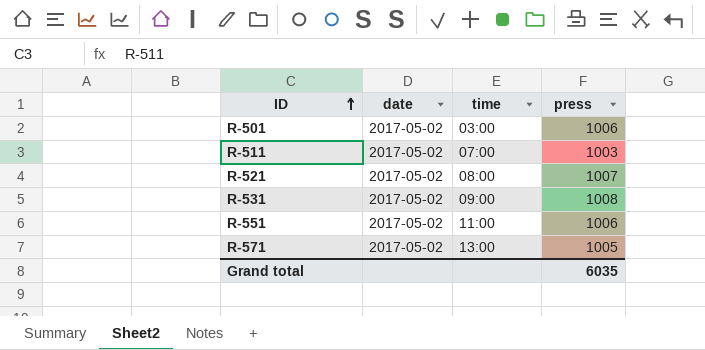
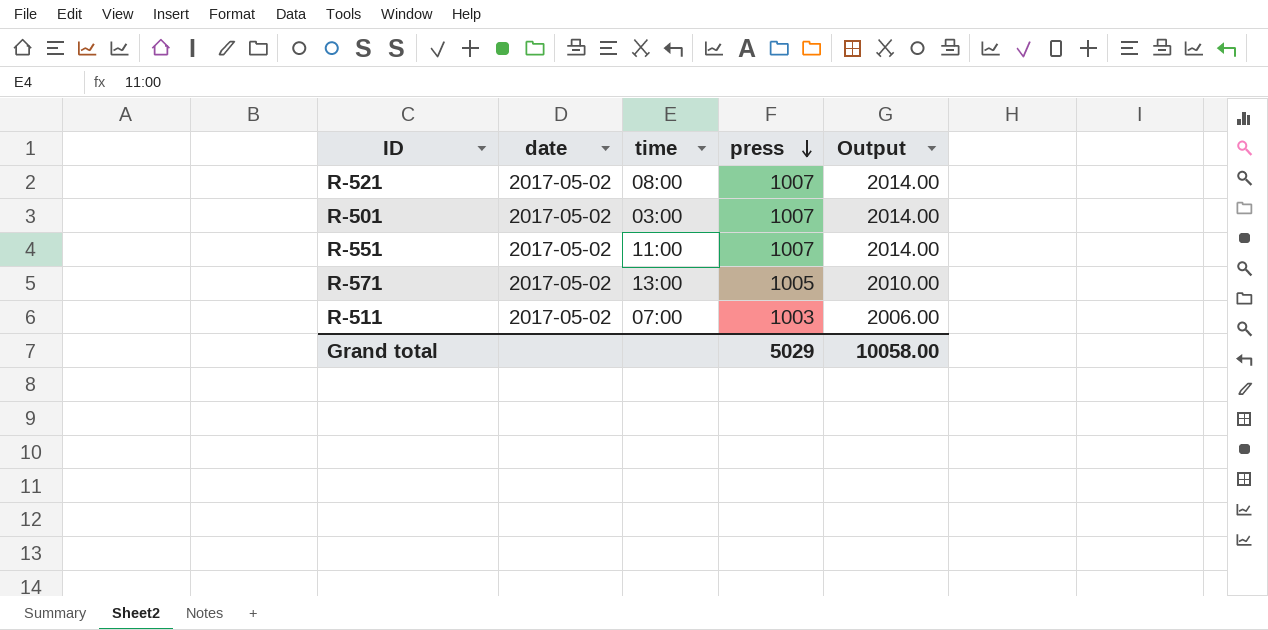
row order: ID ascending -> press descending
column Output | formula: none -> [press] * 2
row R-531: 2017-05-02 | 09:00 | 1008 -> none
R-501 | press: 1006 -> 1007
R-551 | press: 1006 -> 1007
Grand total | press: 6035 -> 5029

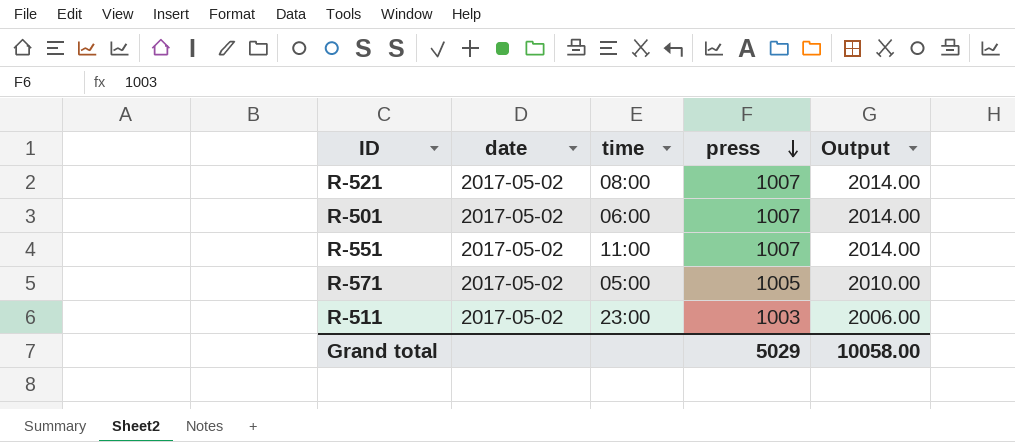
R-501 | time: 03:00 -> 06:00
R-571 | time: 13:00 -> 05:00
R-511 | time: 07:00 -> 23:00

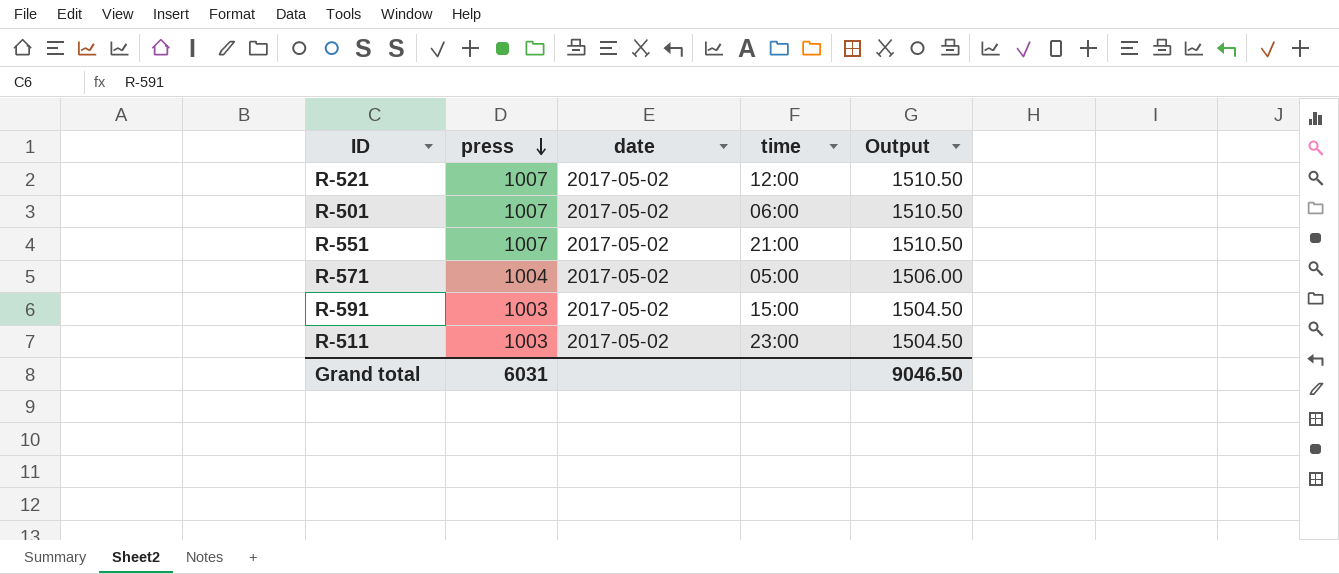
column press | position: 4 -> 2
column Output | formula: [press] * 2 -> [press] * 1.5
R-521 | time: 08:00 -> 12:00
R-551 | time: 11:00 -> 21:00
R-571 | press: 1005 -> 1004
row R-591: none -> 1003 | 2017-05-02 | 15:00 | 1504.50
Grand total | press: 5029 -> 6031
Grand total | Output: 10058.00 -> 9046.50

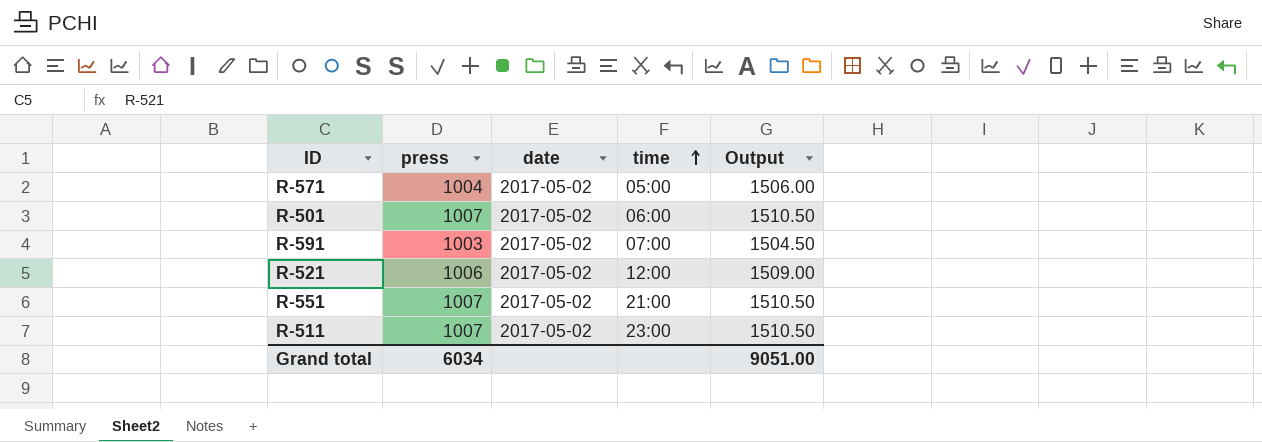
row order: press descending -> time ascending
R-591 | time: 15:00 -> 07:00
R-521 | press: 1007 -> 1006
R-521 | Output: 1510.50 -> 1509.00
R-511 | press: 1003 -> 1007
R-511 | Output: 1504.50 -> 1510.50
Grand total | press: 6031 -> 6034
Grand total | Output: 9046.50 -> 9051.00

